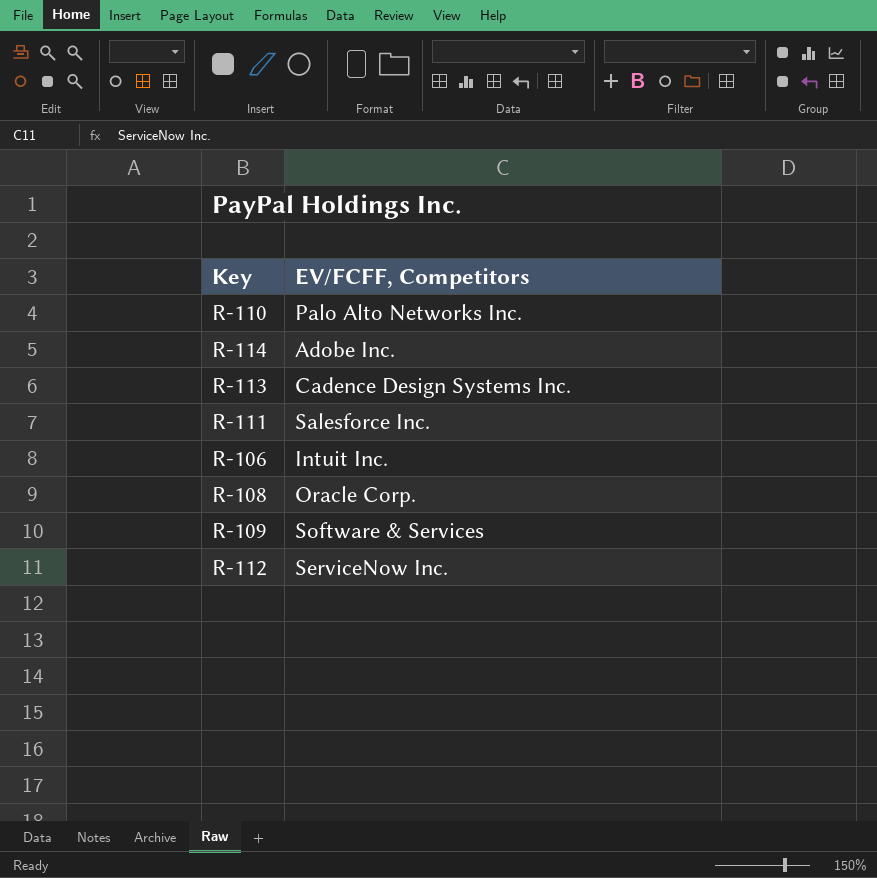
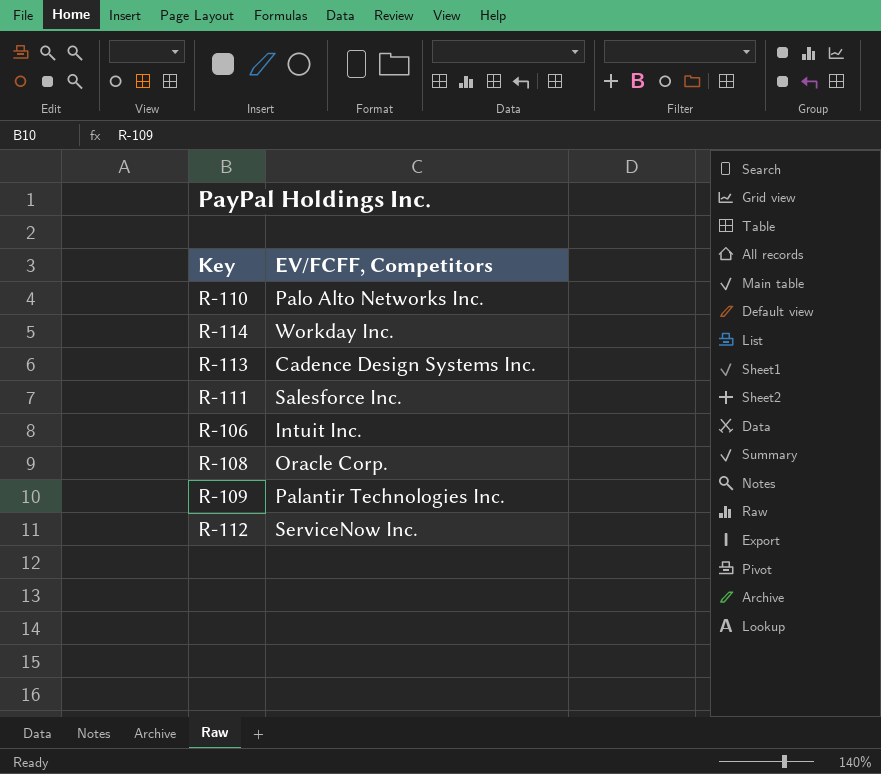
R-114 | EV/FCFF, Competitors: Adobe Inc. -> Workday Inc.
R-109 | EV/FCFF, Competitors: Software & Services -> Palantir Technologies Inc.

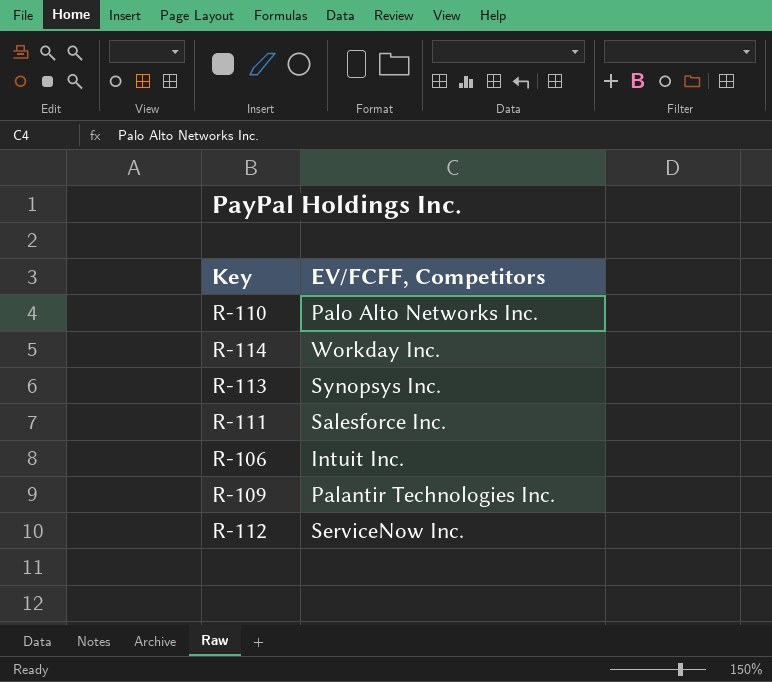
row R-108: Oracle Corp. -> none
R-113 | EV/FCFF, Competitors: Cadence Design Systems Inc. -> Synopsys Inc.

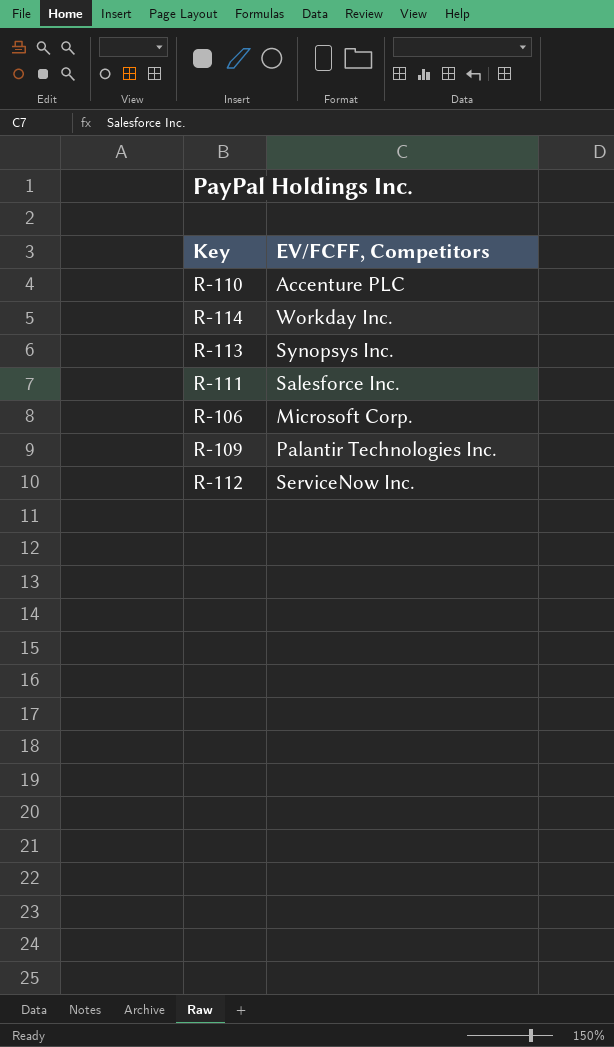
R-110 | EV/FCFF, Competitors: Palo Alto Networks Inc. -> Accenture PLC
R-106 | EV/FCFF, Competitors: Intuit Inc. -> Microsoft Corp.

